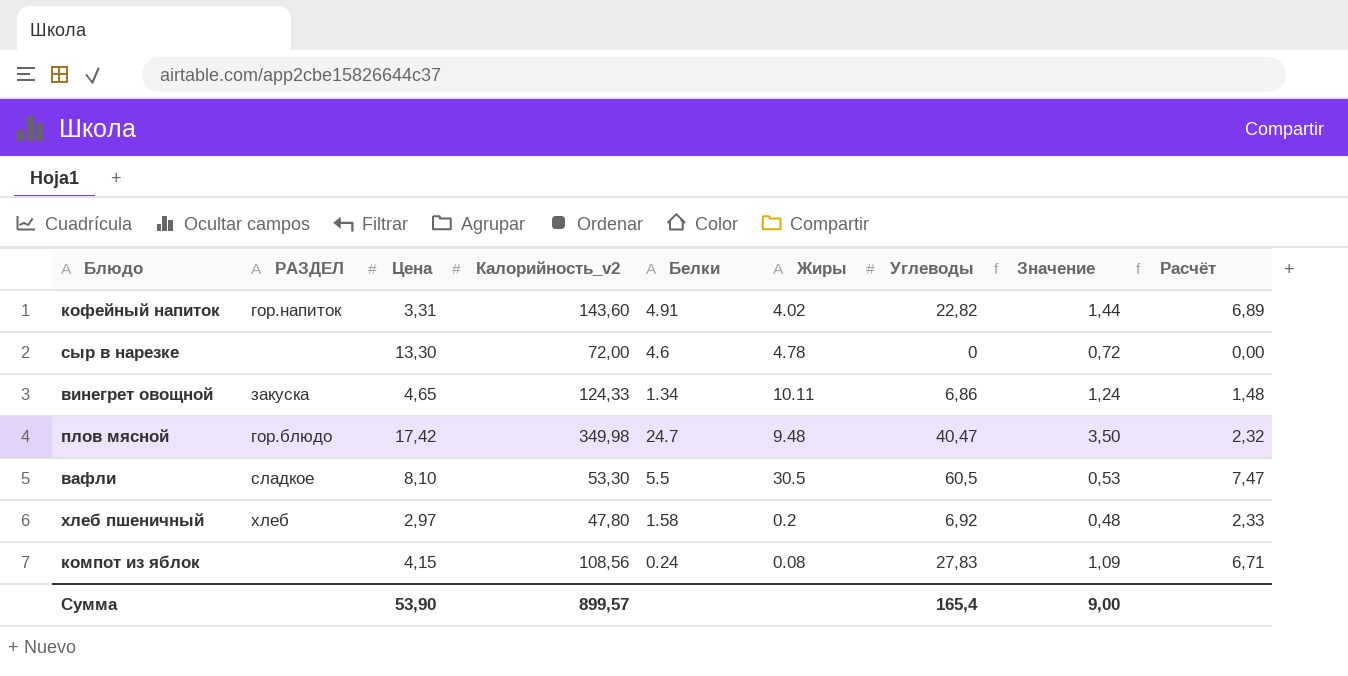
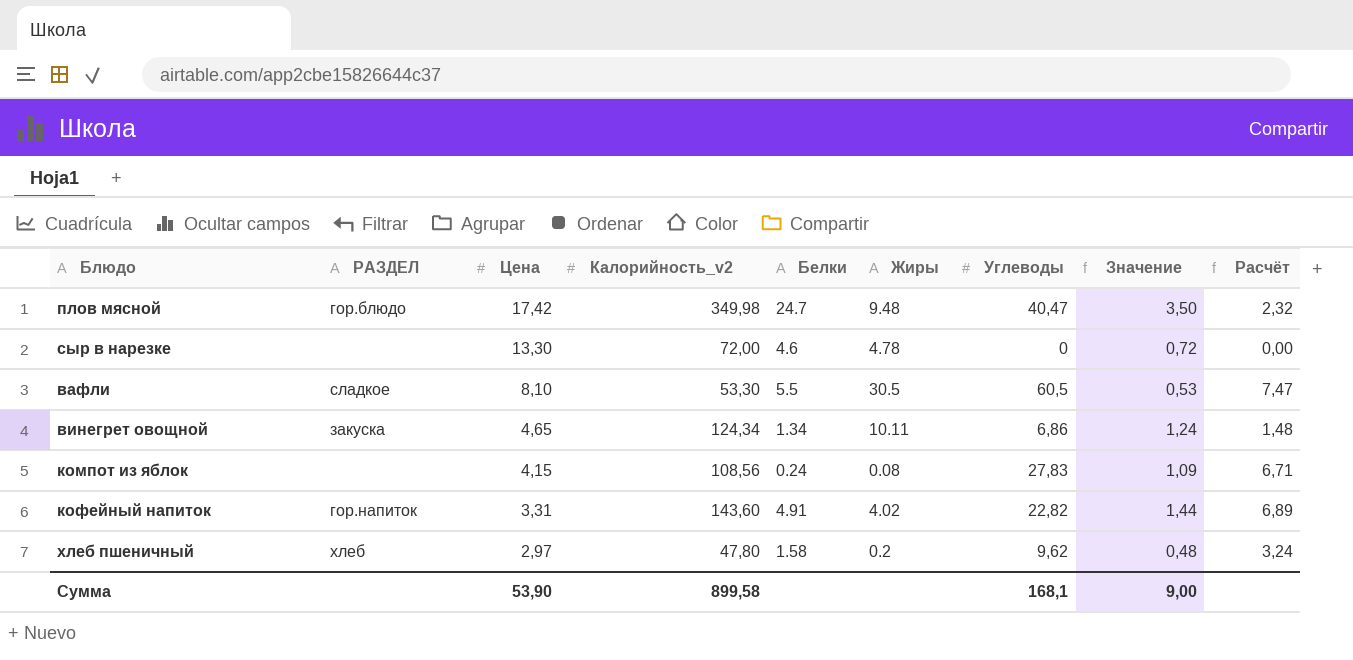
row order: none -> Цена descending
винегрет овощной | Калорийность_v2: 124,33 -> 124,34
хлеб пшеничный | Углеводы: 6,92 -> 9,62
хлеб пшеничный | Расчёт: 2,33 -> 3,24
Сумма | Калорийность_v2: 899,57 -> 899,58
Сумма | Углеводы: 165,4 -> 168,1

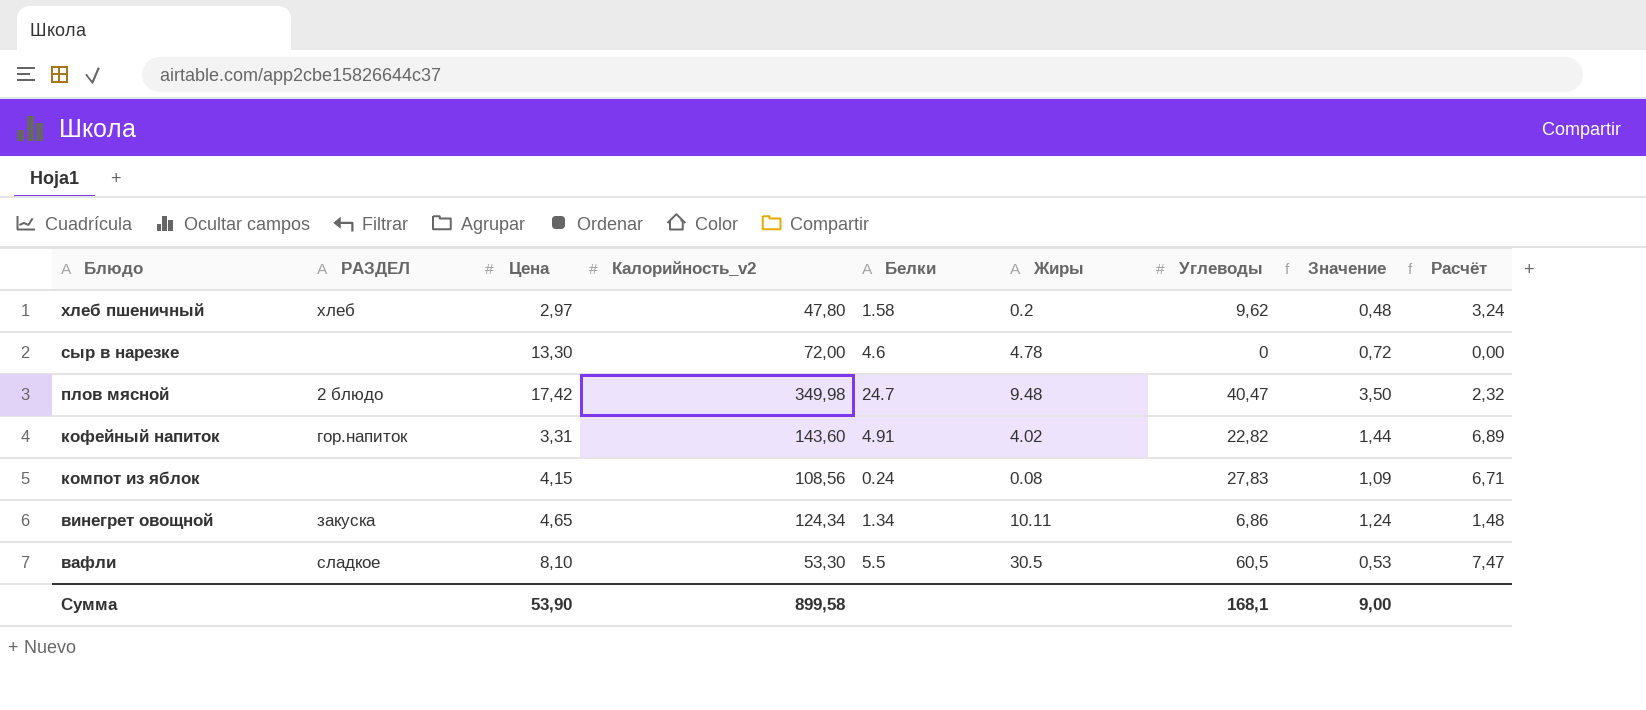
row order: Цена descending -> Блюдо descending
плов мясной | РАЗДЕЛ: гор.блюдо -> 2 блюдо

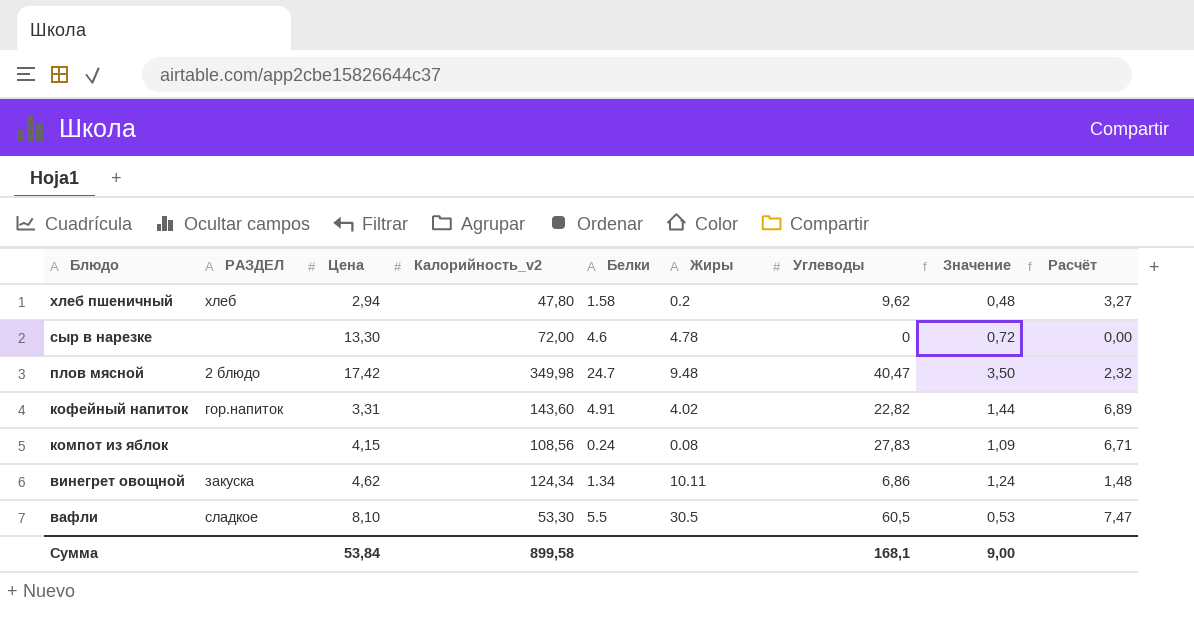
хлеб пшеничный | Цена: 2,97 -> 2,94
хлеб пшеничный | Расчёт: 3,24 -> 3,27
винегрет овощной | Цена: 4,65 -> 4,62
Сумма | Цена: 53,90 -> 53,84

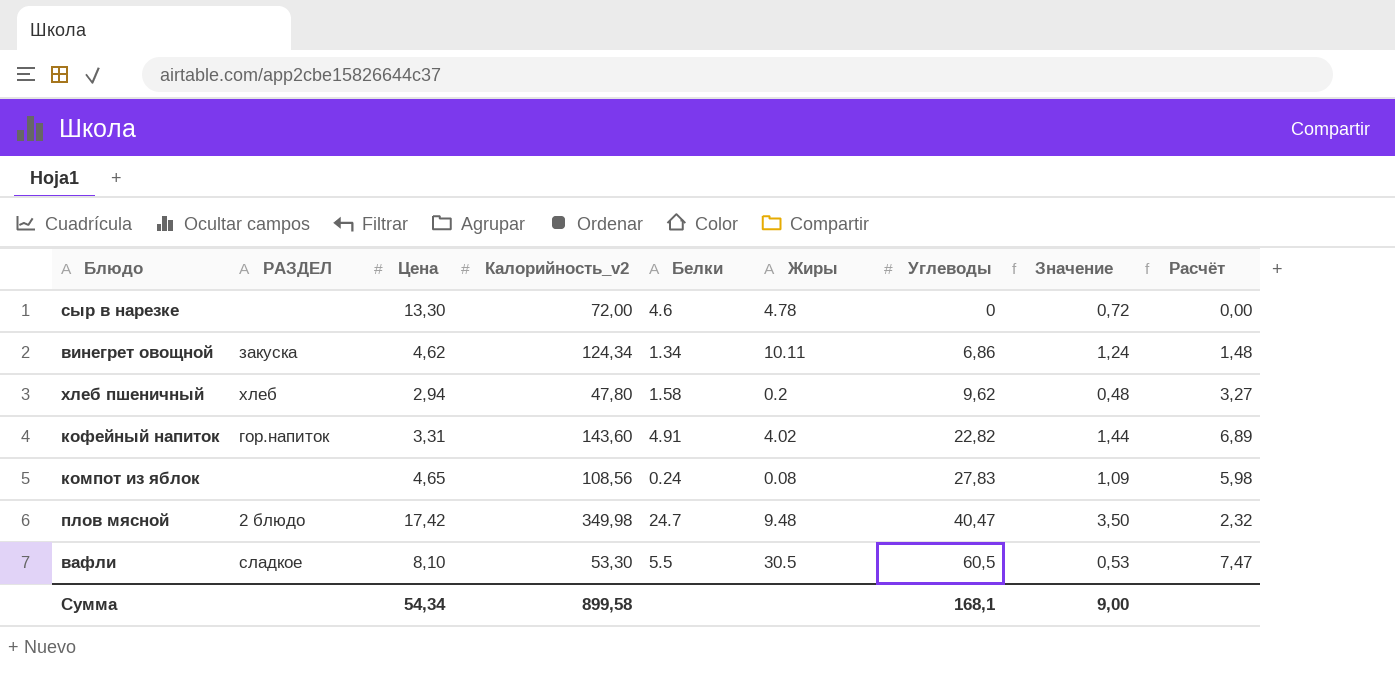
row order: Блюдо descending -> Углеводы ascending
компот из яблок | Цена: 4,15 -> 4,65
компот из яблок | Расчёт: 6,71 -> 5,98
Сумма | Цена: 53,84 -> 54,34

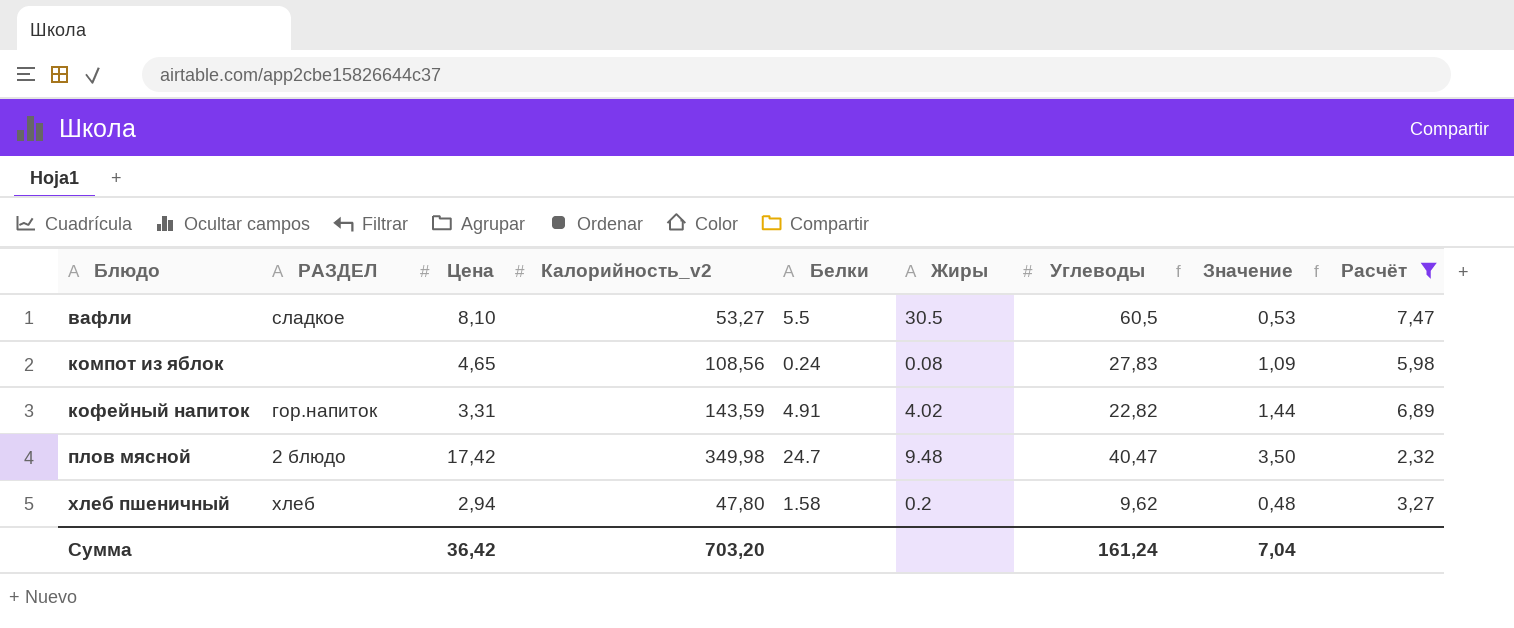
filter: none -> Расчёт >= 2,32
row order: Углеводы ascending -> Блюдо ascending
вафли | Калорийность_v2: 53,30 -> 53,27
кофейный напиток | Калорийность_v2: 143,60 -> 143,59
Сумма | Цена: 54,34 -> 36,42
Сумма | Калорийность_v2: 899,58 -> 703,20
Сумма | Углеводы: 168,1 -> 161,24
Сумма | Значение: 9,00 -> 7,04

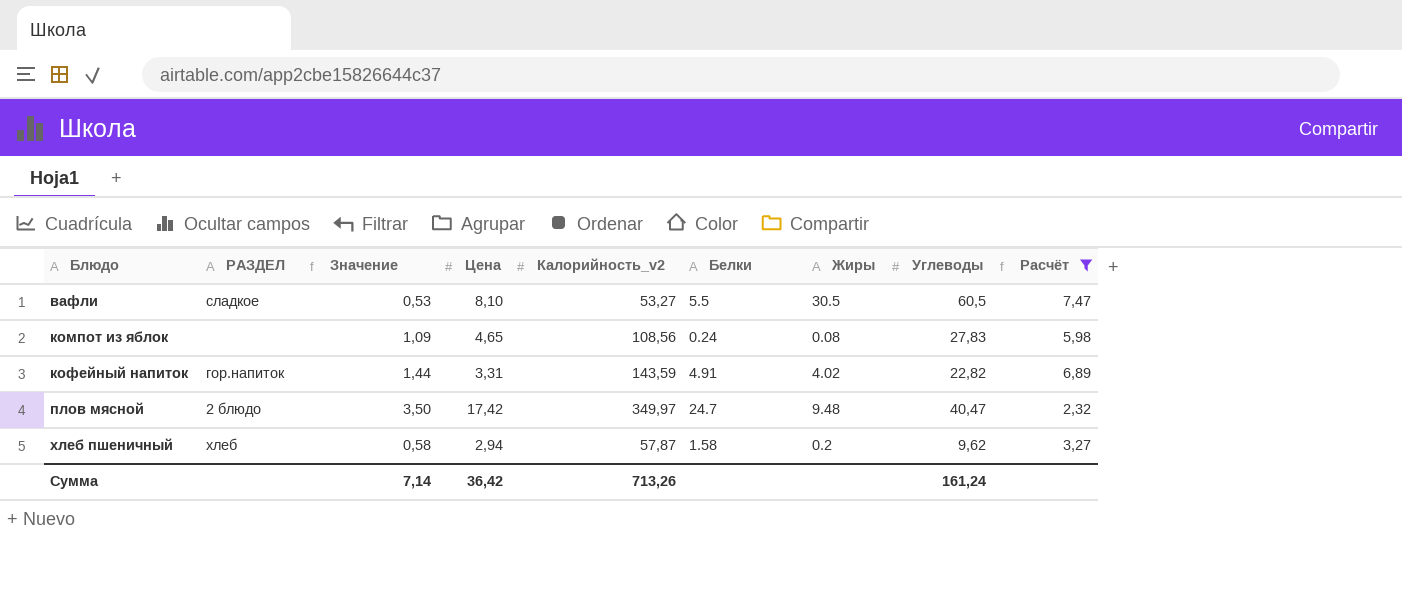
column Значение | position: 8 -> 3
плов мясной | Калорийность_v2: 349,98 -> 349,97
хлеб пшеничный | Значение: 0,48 -> 0,58
хлеб пшеничный | Калорийность_v2: 47,80 -> 57,87
Сумма | Значение: 7,04 -> 7,14
Сумма | Калорийность_v2: 703,20 -> 713,26

